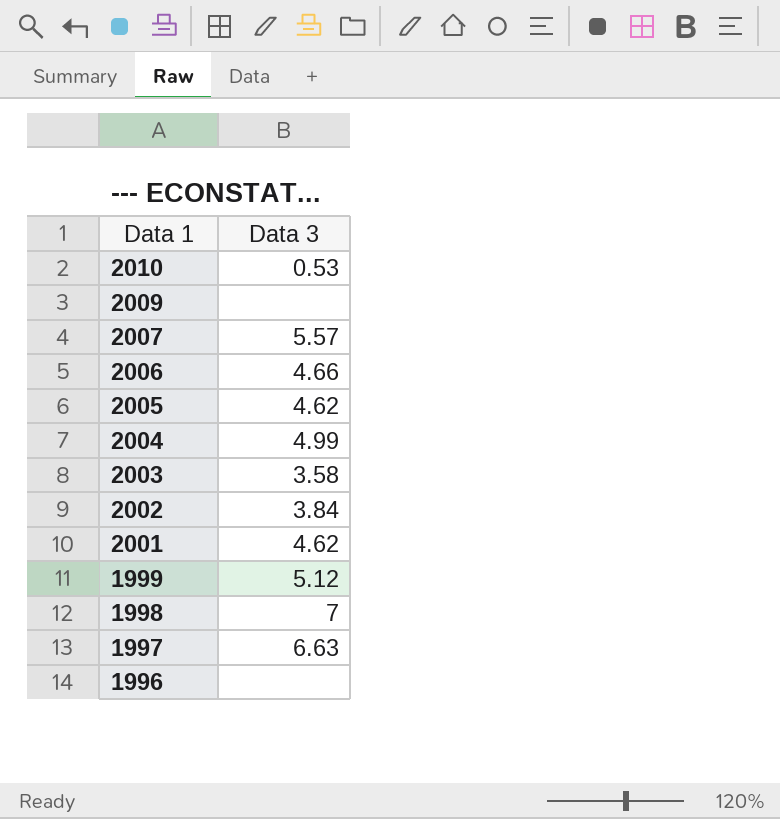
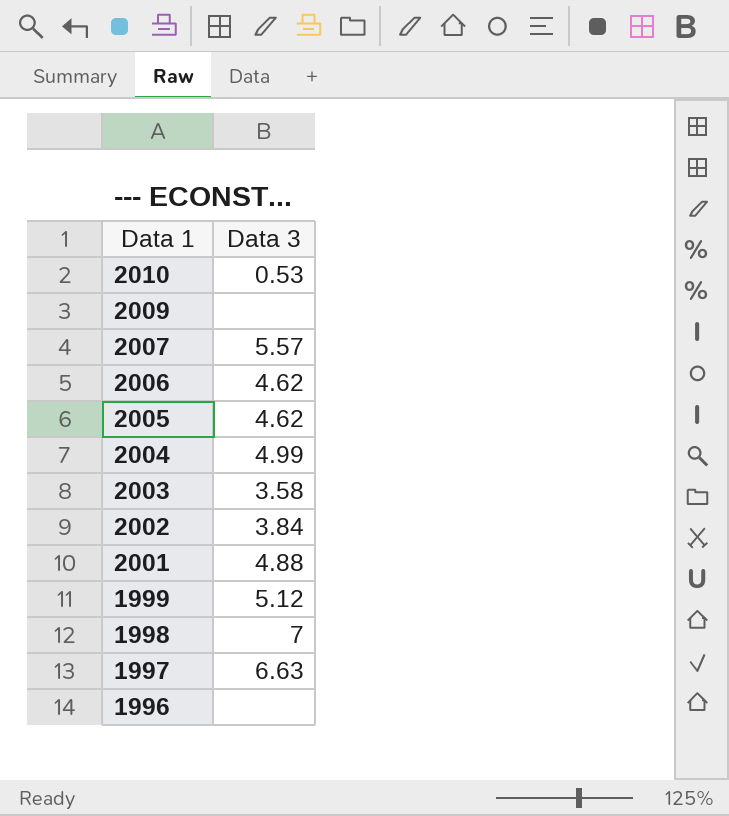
2006 | Data 3: 4.66 -> 4.62
2001 | Data 3: 4.62 -> 4.88

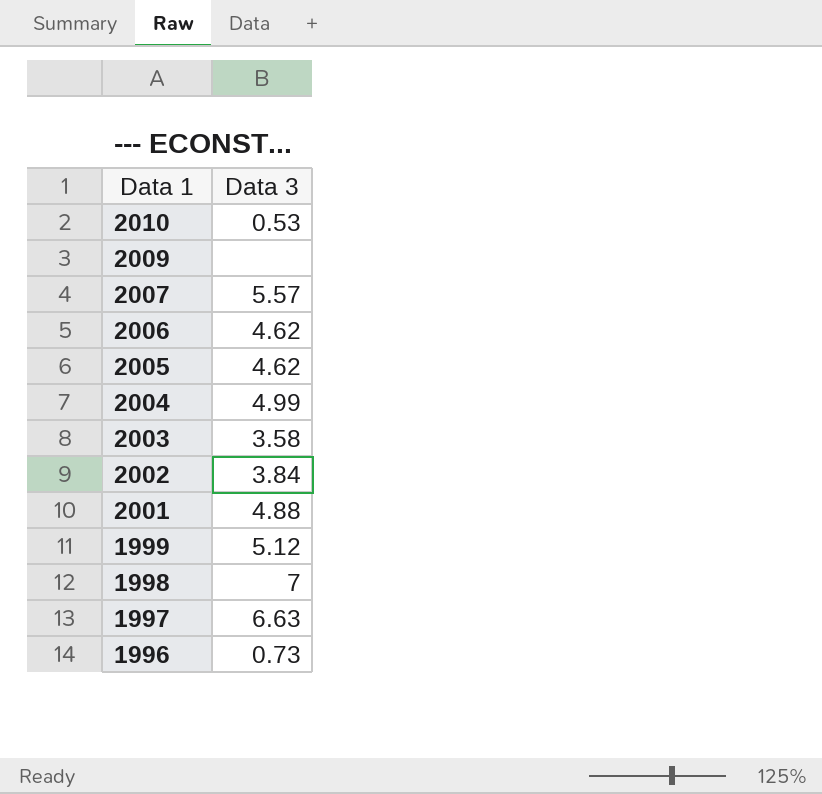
1996 | Data 3: none -> 0.73

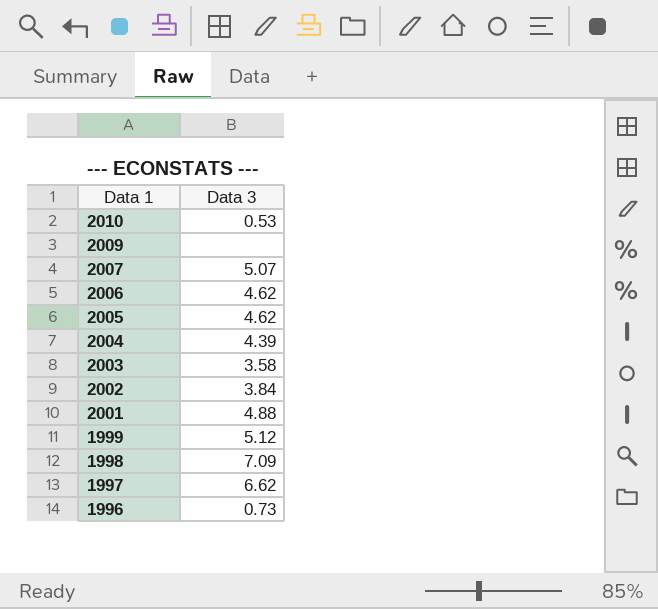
2007 | Data 3: 5.57 -> 5.07
2004 | Data 3: 4.99 -> 4.39
1998 | Data 3: 7 -> 7.09
1997 | Data 3: 6.63 -> 6.62

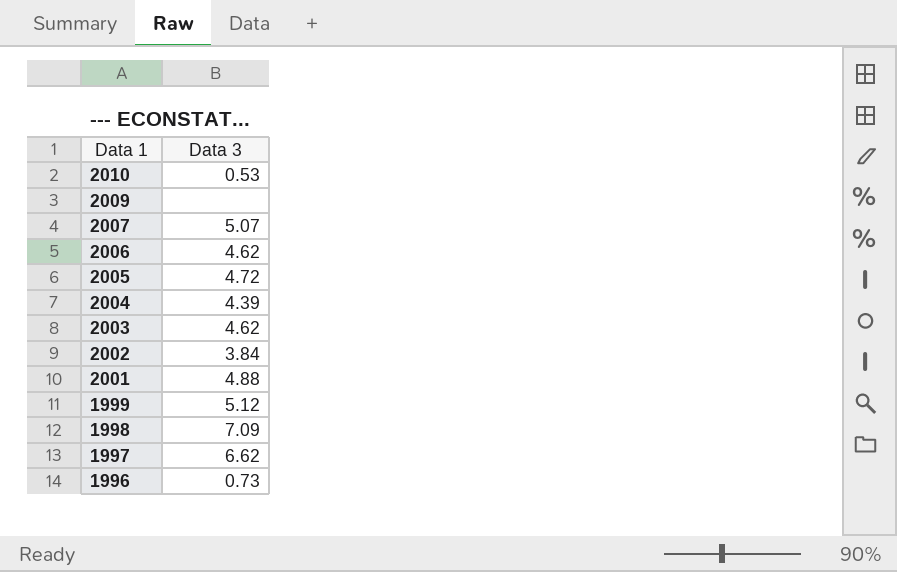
2005 | Data 3: 4.62 -> 4.72
2003 | Data 3: 3.58 -> 4.62

